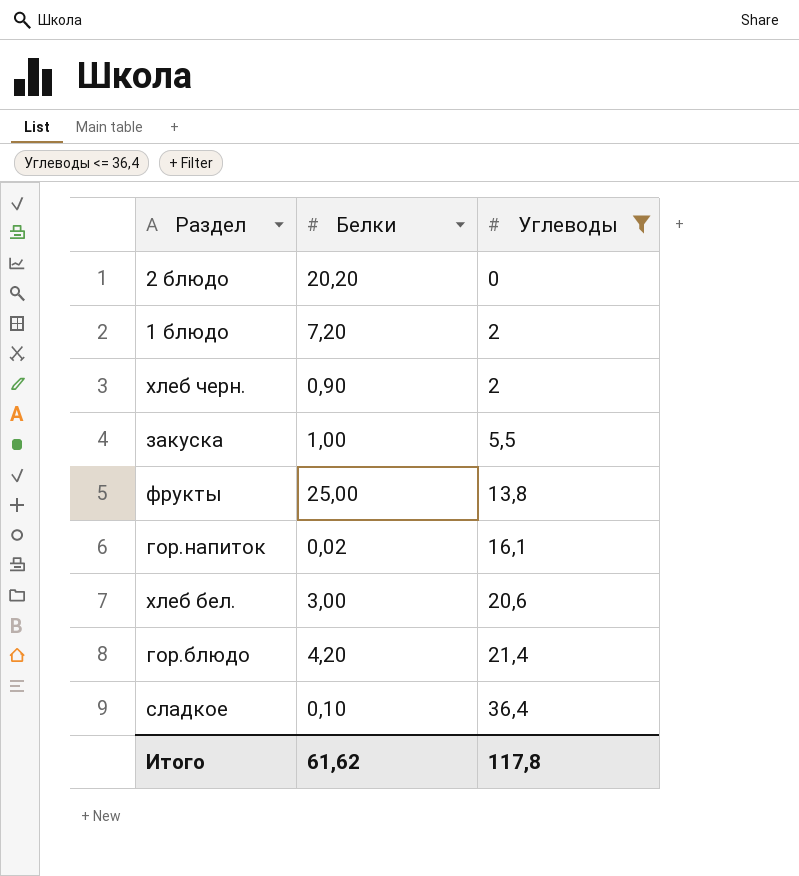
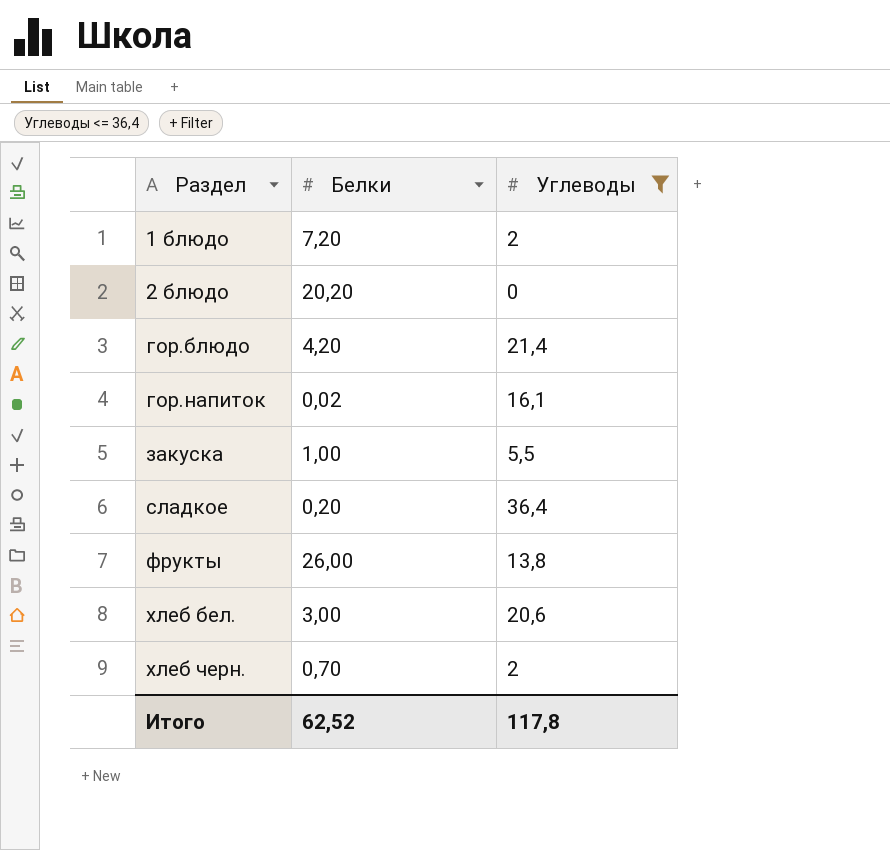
row order: Углеводы ascending -> Раздел ascending
сладкое | Белки: 0,10 -> 0,20
фрукты | Белки: 25,00 -> 26,00
хлеб черн. | Белки: 0,90 -> 0,70
Итого | Белки: 61,62 -> 62,52

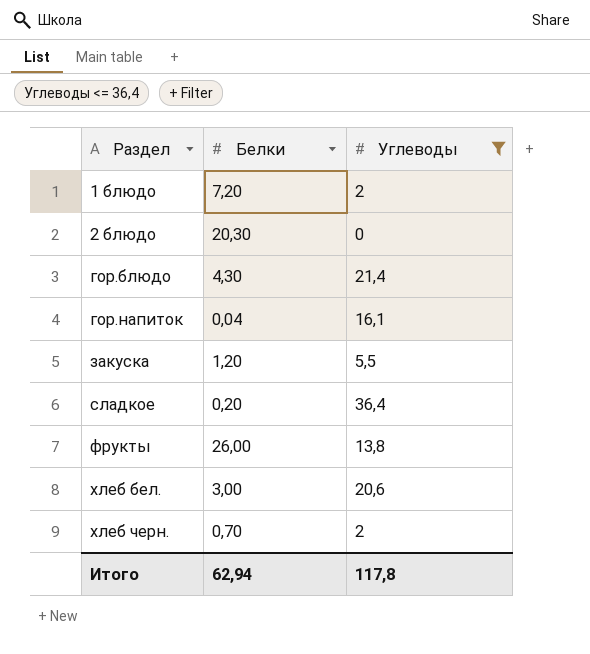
2 блюдо | Белки: 20,20 -> 20,30
гор.блюдо | Белки: 4,20 -> 4,30
гор.напиток | Белки: 0,02 -> 0,04
закуска | Белки: 1,00 -> 1,20
Итого | Белки: 62,52 -> 62,94

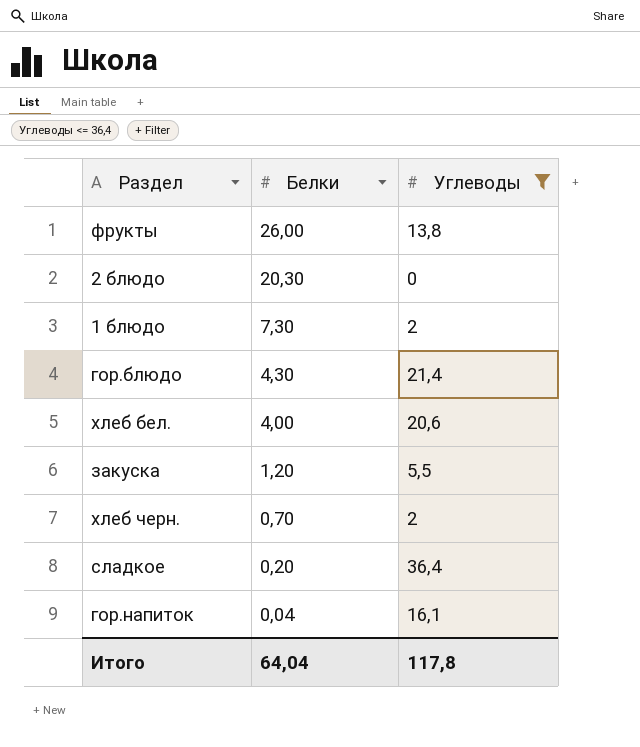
row order: Раздел ascending -> Белки descending
1 блюдо | Белки: 7,20 -> 7,30
хлеб бел. | Белки: 3,00 -> 4,00
Итого | Белки: 62,94 -> 64,04

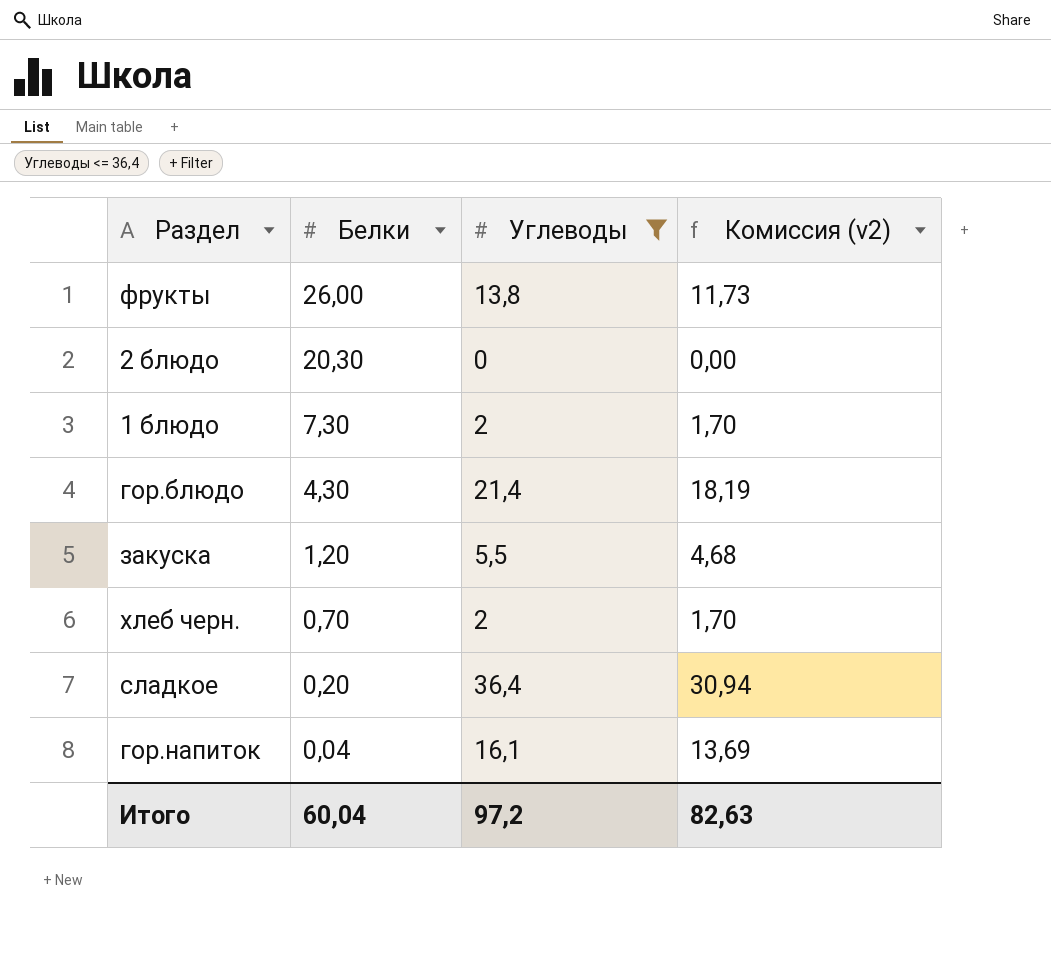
column Комиссия (v2) | formula: none -> [Углеводы] * 0,85
row хлеб бел.: 4,00 | 20,6 -> none
Итого | Белки: 64,04 -> 60,04
Итого | Углеводы: 117,8 -> 97,2

